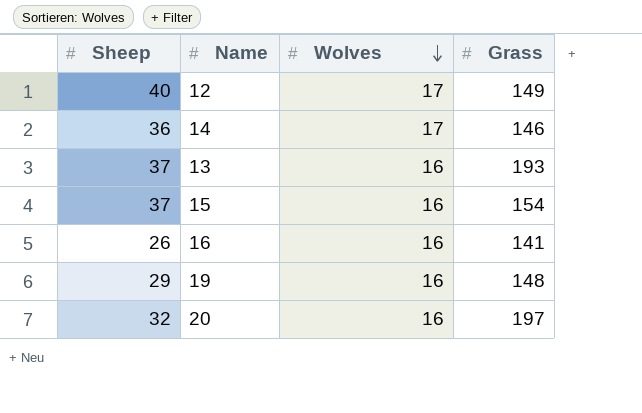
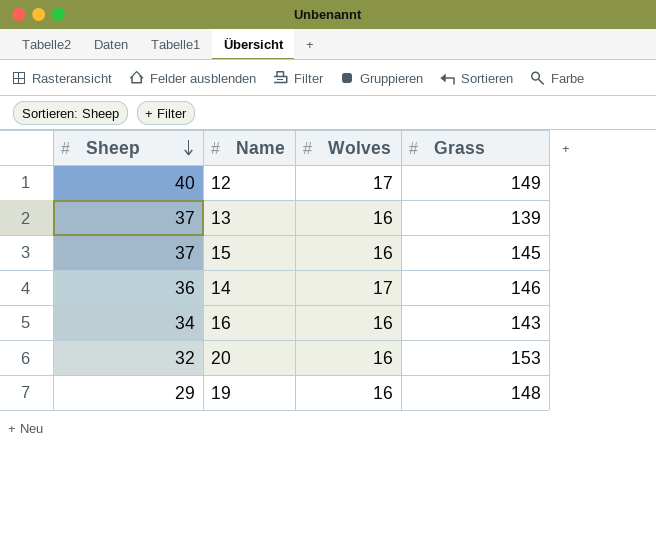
row order: Wolves descending -> Sheep descending
13 | Grass: 193 -> 139
15 | Grass: 154 -> 145
16 | Sheep: 26 -> 34
16 | Grass: 141 -> 143
20 | Grass: 197 -> 153

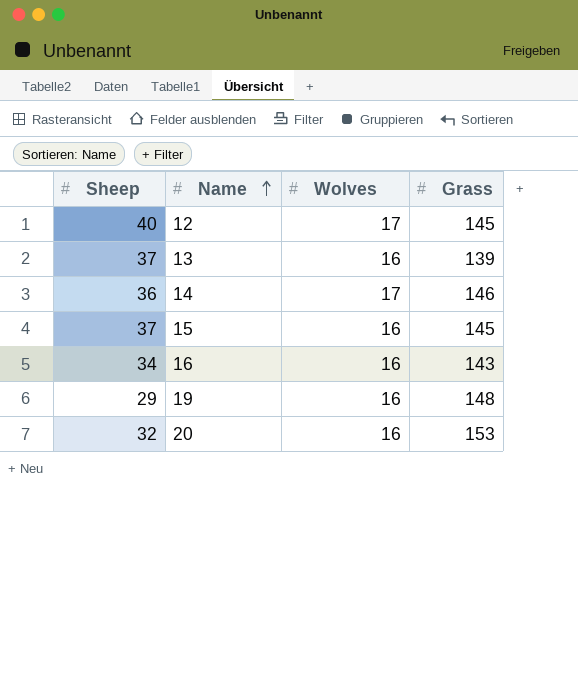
row order: Sheep descending -> Name ascending
12 | Grass: 149 -> 145

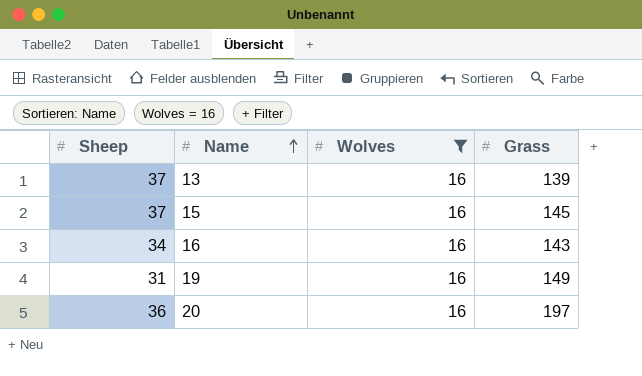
filter: none -> Wolves = 16
19 | Sheep: 29 -> 31
19 | Grass: 148 -> 149
20 | Sheep: 32 -> 36
20 | Grass: 153 -> 197

